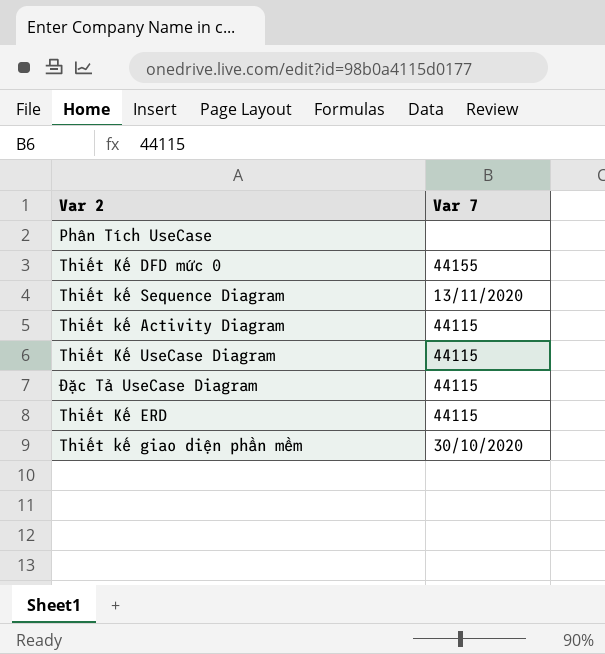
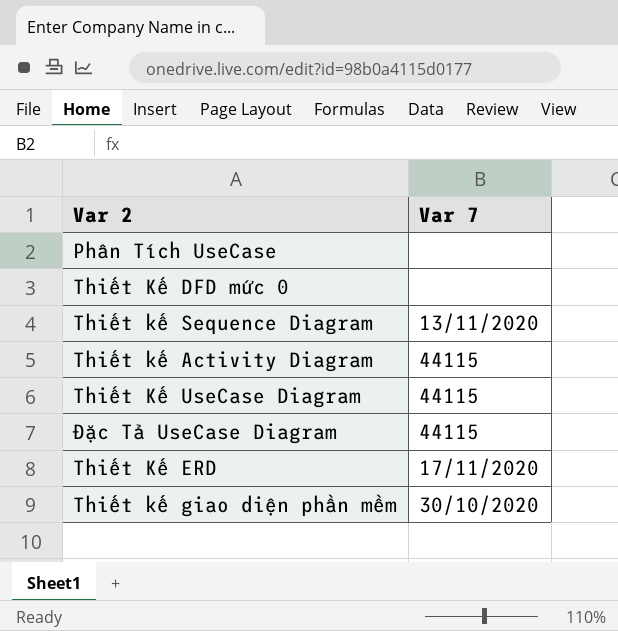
Thiết Kế DFD mức 0 | Var 7: 44155 -> none
Thiết Kế ERD | Var 7: 44115 -> 17/11/2020

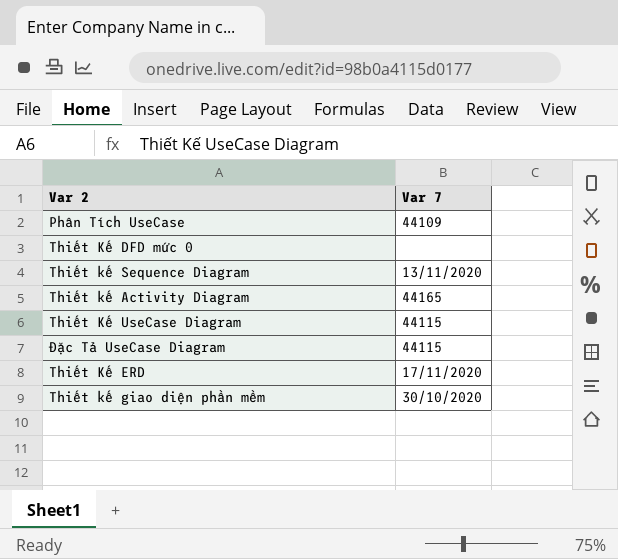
Phân Tích UseCase | Var 7: none -> 44109
Thiết kế Activity Diagram | Var 7: 44115 -> 44165

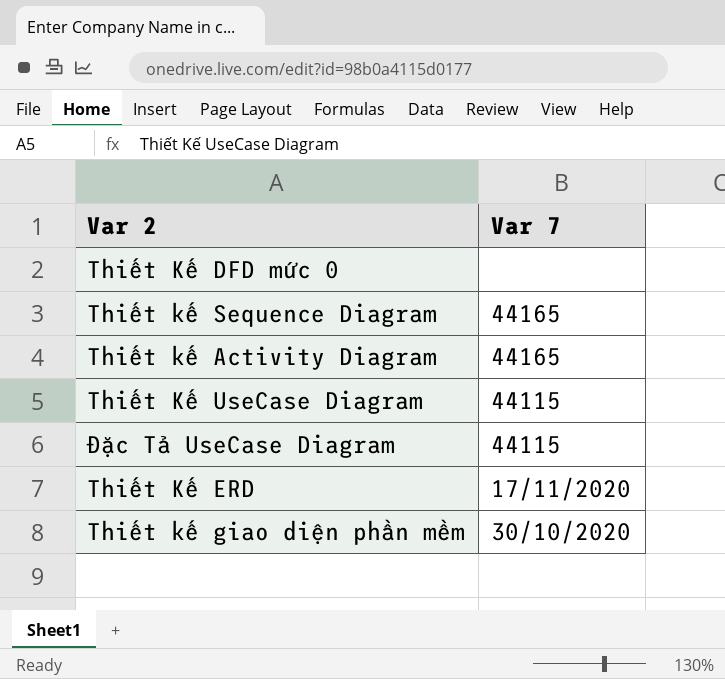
row Phân Tích UseCase: 44109 -> none
Thiết kế Sequence Diagram | Var 7: 13/11/2020 -> 44165

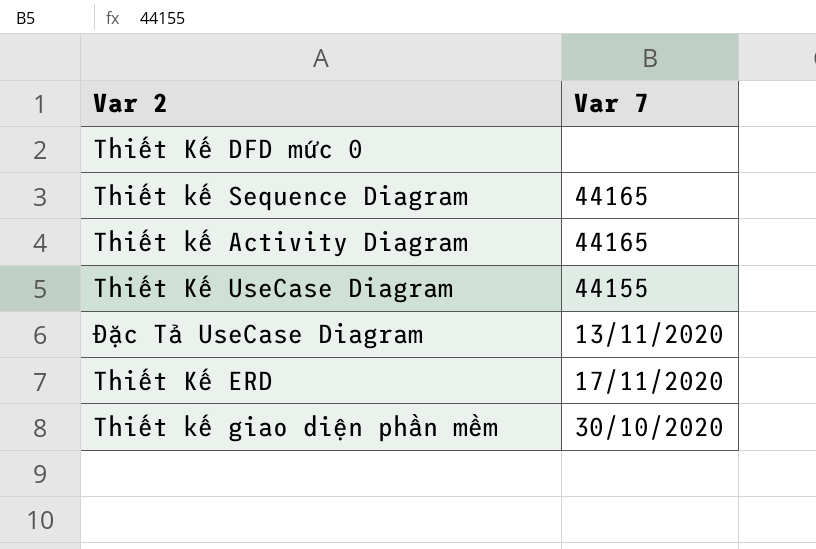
Thiết Kế UseCase Diagram | Var 7: 44115 -> 44155
Đặc Tả UseCase Diagram | Var 7: 44115 -> 13/11/2020

